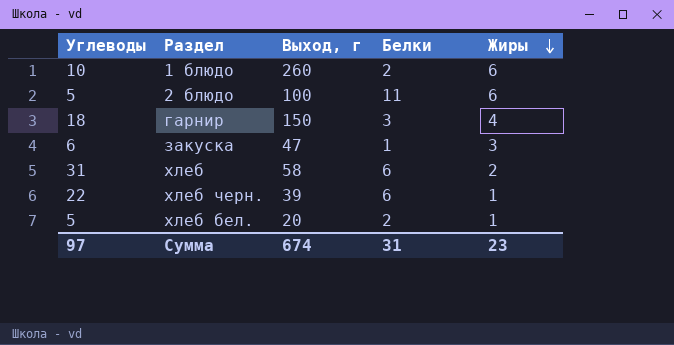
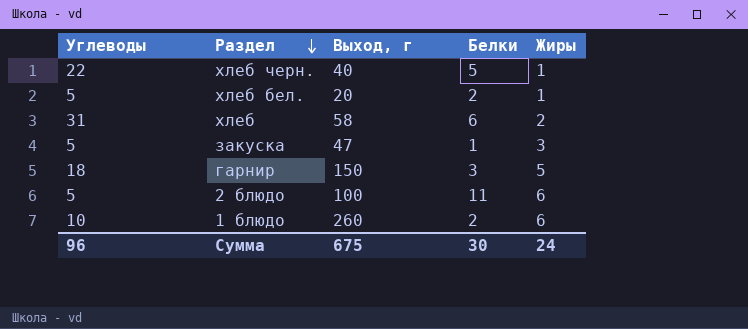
row order: Жиры descending -> Раздел descending
хлеб черн. | Выход, г: 39 -> 40
хлеб черн. | Белки: 6 -> 5
закуска | Углеводы: 6 -> 5
гарнир | Жиры: 4 -> 5
Сумма | Углеводы: 97 -> 96
Сумма | Выход, г: 674 -> 675
Сумма | Белки: 31 -> 30
Сумма | Жиры: 23 -> 24

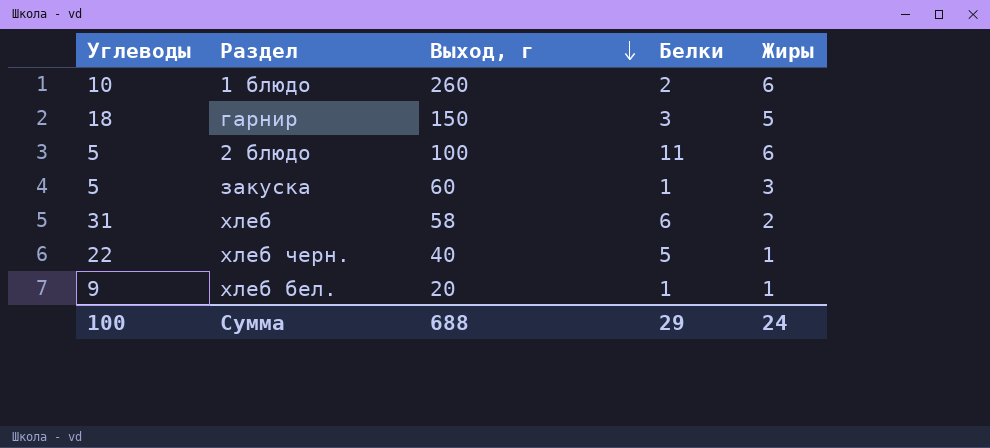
row order: Раздел descending -> Выход, г descending
закуска | Выход, г: 47 -> 60
хлеб бел. | Углеводы: 5 -> 9
хлеб бел. | Белки: 2 -> 1
Сумма | Углеводы: 96 -> 100
Сумма | Выход, г: 675 -> 688
Сумма | Белки: 30 -> 29

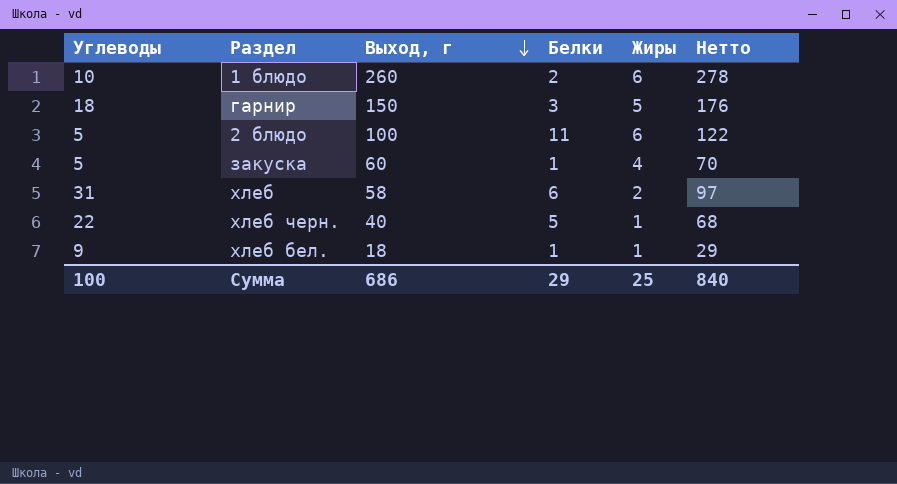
column Нетто | formula: none -> [Углеводы] + [Выход, г] + [Белки] + [Жиры]
закуска | Жиры: 3 -> 4
хлеб бел. | Выход, г: 20 -> 18
Сумма | Выход, г: 688 -> 686
Сумма | Жиры: 24 -> 25

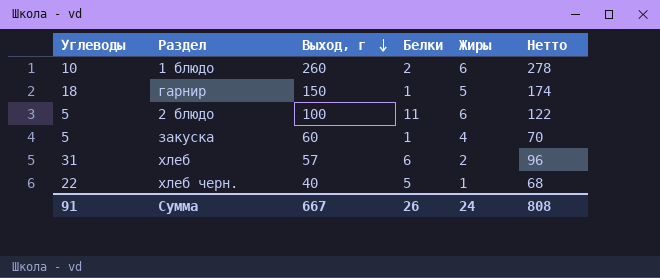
row хлеб бел.: 9 | 18 | 1 | 1 | 29 -> none
гарнир | Белки: 3 -> 1
гарнир | Нетто: 176 -> 174
хлеб | Выход, г: 58 -> 57
хлеб | Нетто: 97 -> 96
Сумма | Углеводы: 100 -> 91
Сумма | Выход, г: 686 -> 667
Сумма | Белки: 29 -> 26
Сумма | Жиры: 25 -> 24
Сумма | Нетто: 840 -> 808

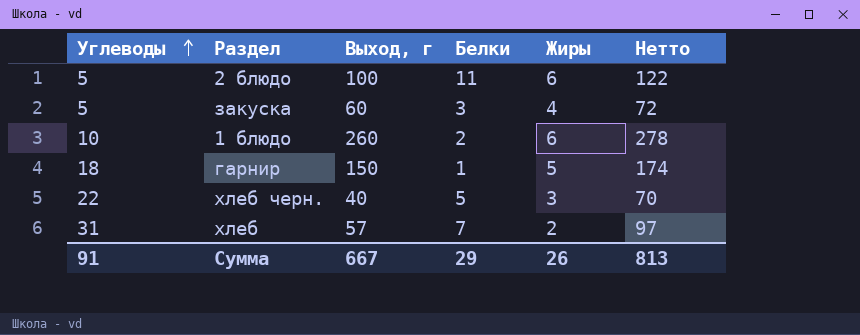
row order: Выход, г descending -> Углеводы ascending
закуска | Белки: 1 -> 3
закуска | Нетто: 70 -> 72
хлеб черн. | Жиры: 1 -> 3
хлеб черн. | Нетто: 68 -> 70
хлеб | Белки: 6 -> 7
хлеб | Нетто: 96 -> 97
Сумма | Белки: 26 -> 29
Сумма | Жиры: 24 -> 26
Сумма | Нетто: 808 -> 813

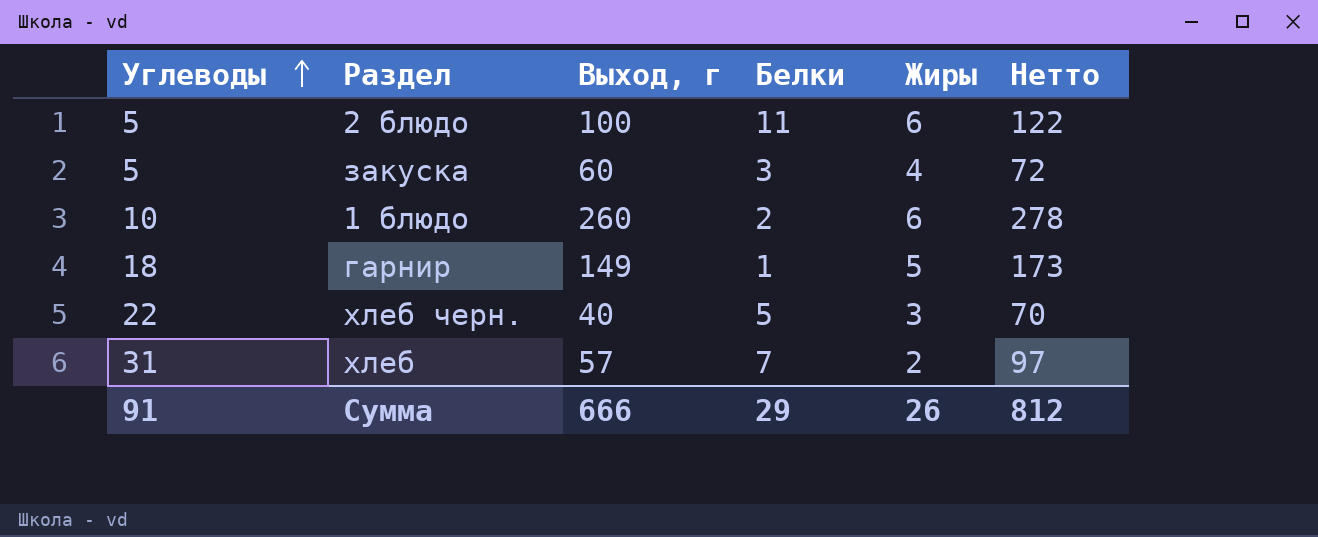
гарнир | Выход, г: 150 -> 149
гарнир | Нетто: 174 -> 173
Сумма | Выход, г: 667 -> 666
Сумма | Нетто: 813 -> 812

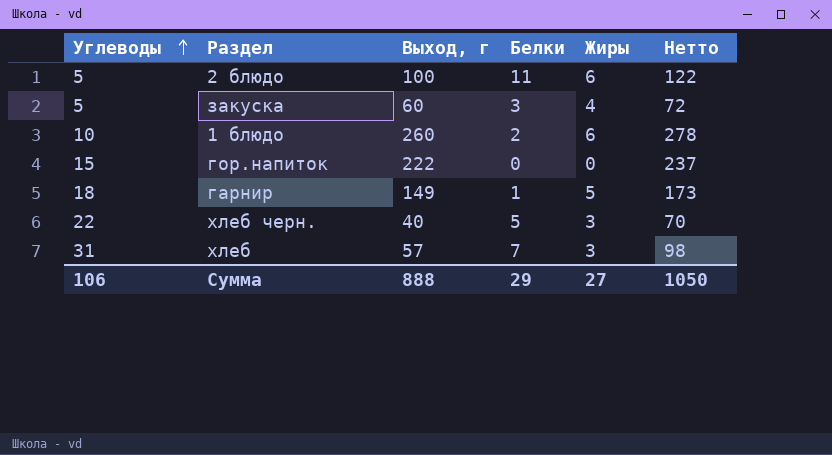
row гор.напиток: none -> 15 | 222 | 0 | 0 | 237
хлеб | Жиры: 2 -> 3
хлеб | Нетто: 97 -> 98
Сумма | Углеводы: 91 -> 106
Сумма | Выход, г: 666 -> 888
Сумма | Жиры: 26 -> 27
Сумма | Нетто: 812 -> 1050

